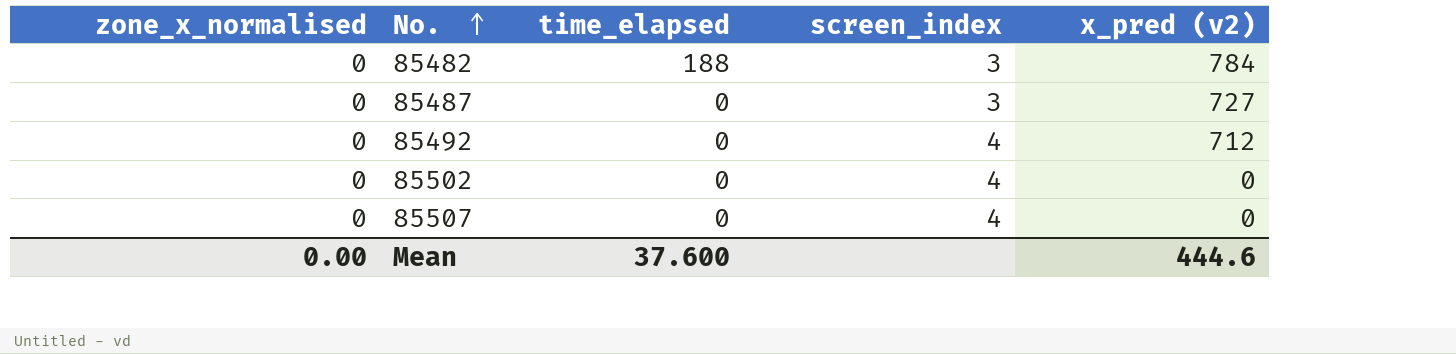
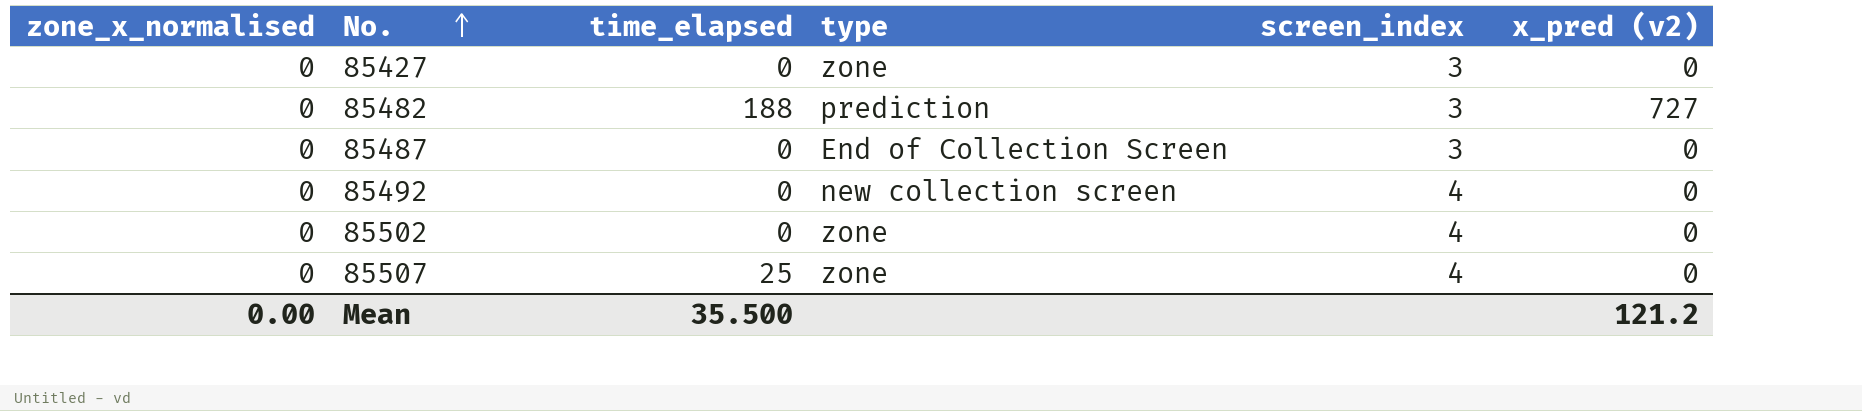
column type | position: none -> 4
row 85427: none -> 0 | 0 | zone | 3 | 0
85482 | x_pred (v2): 784 -> 727
85487 | x_pred (v2): 727 -> 0
85492 | x_pred (v2): 712 -> 0
85507 | time_elapsed: 0 -> 25
Mean | time_elapsed: 37.600 -> 35.500
Mean | x_pred (v2): 444.6 -> 121.2

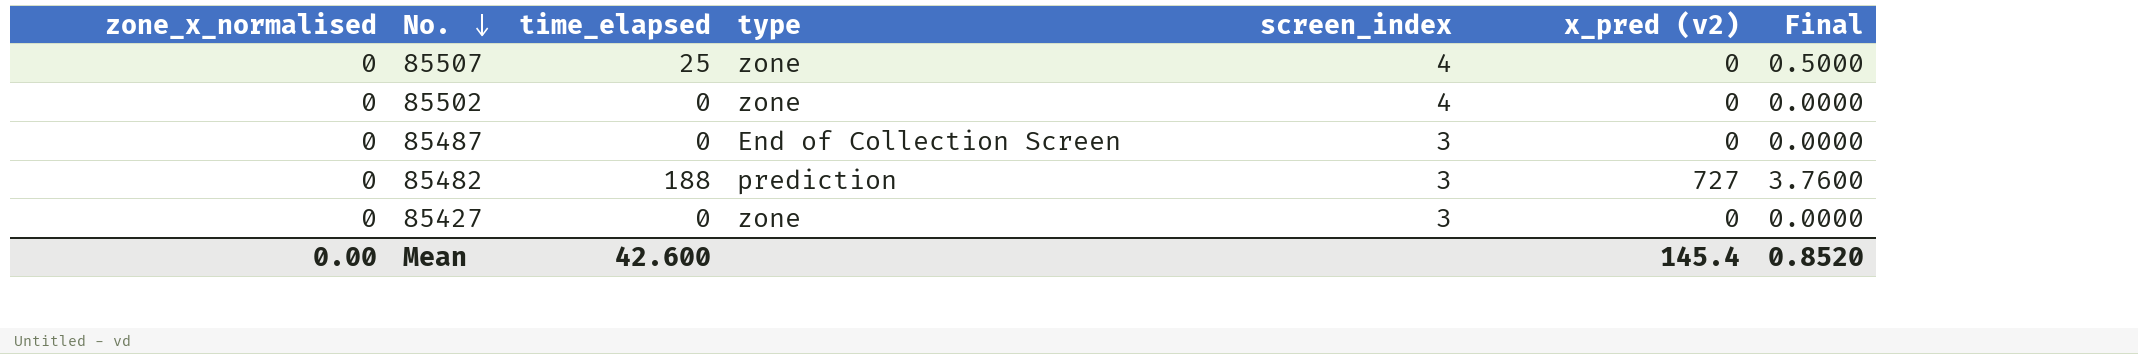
row order: No. ascending -> No. descending
column Final | formula: none -> [time_elapsed] * 0.02
row 85492: 0 | 0 | new collection screen | 4 | 0 -> none
Mean | time_elapsed: 35.500 -> 42.600
Mean | x_pred (v2): 121.2 -> 145.4

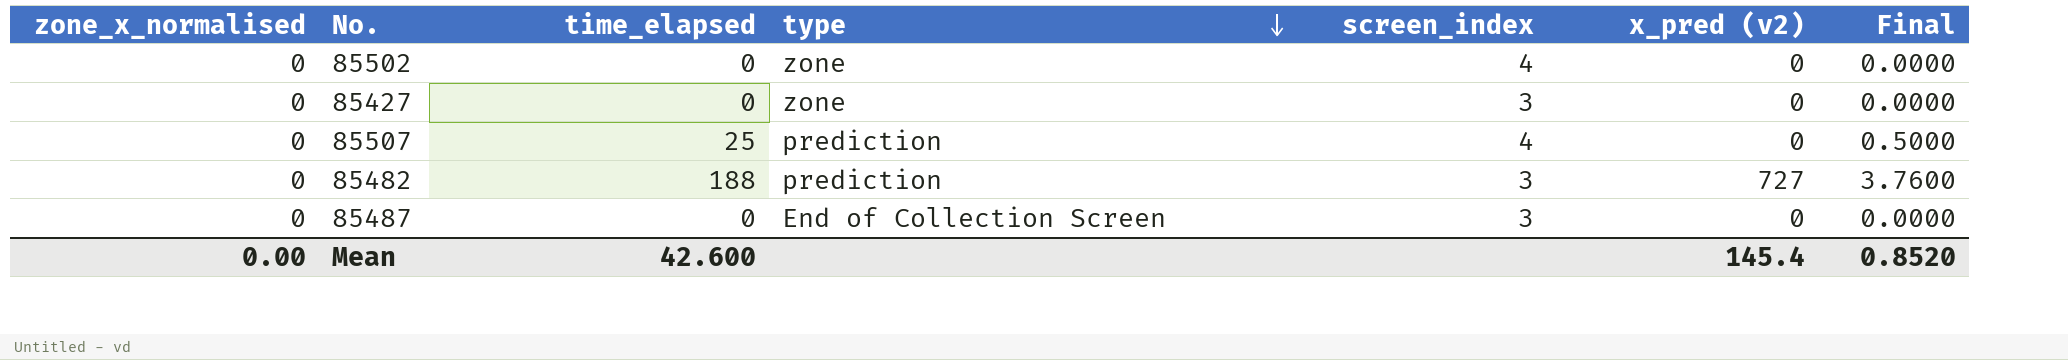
row order: No. descending -> type descending
85507 | type: zone -> prediction

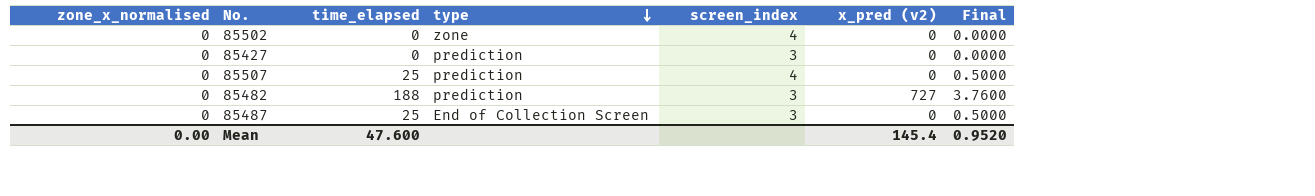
85427 | type: zone -> prediction
85487 | time_elapsed: 0 -> 25
85487 | Final: 0.0000 -> 0.5000
Mean | time_elapsed: 42.600 -> 47.600
Mean | Final: 0.8520 -> 0.9520

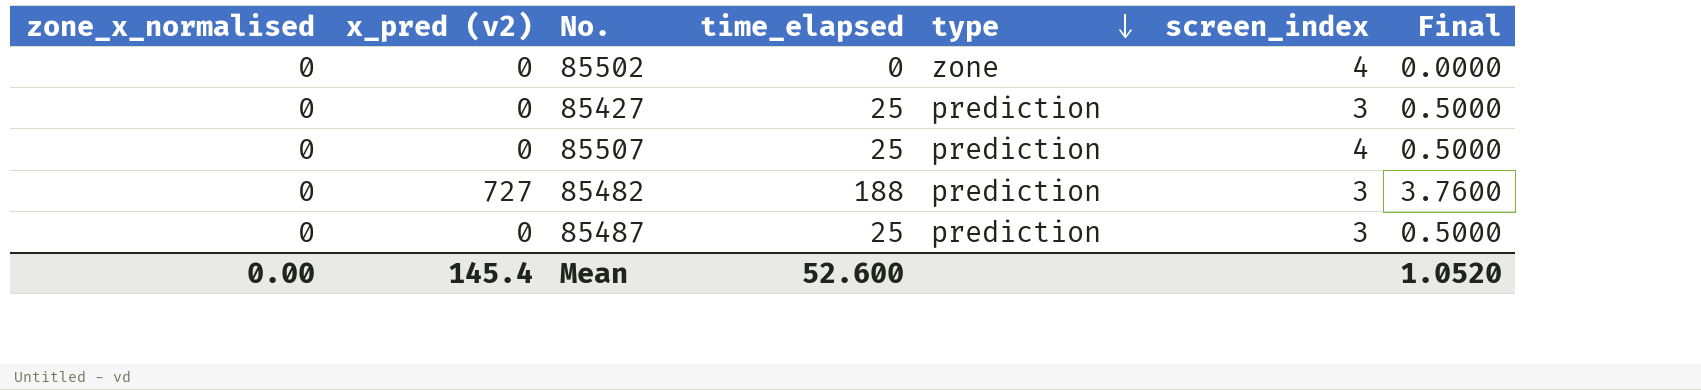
column x_pred (v2) | position: 6 -> 2
85427 | time_elapsed: 0 -> 25
85427 | Final: 0.0000 -> 0.5000
85487 | type: End of Collection Screen -> prediction
Mean | time_elapsed: 47.600 -> 52.600
Mean | Final: 0.9520 -> 1.0520

